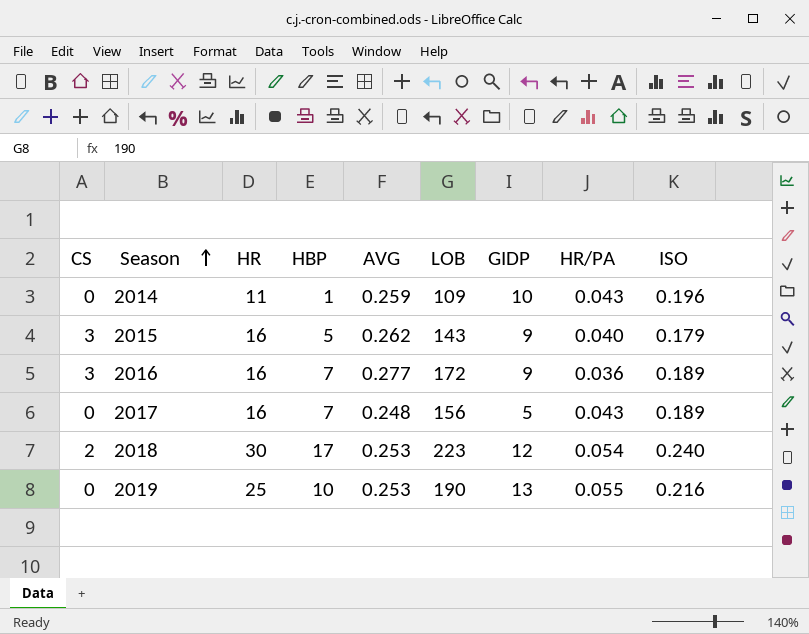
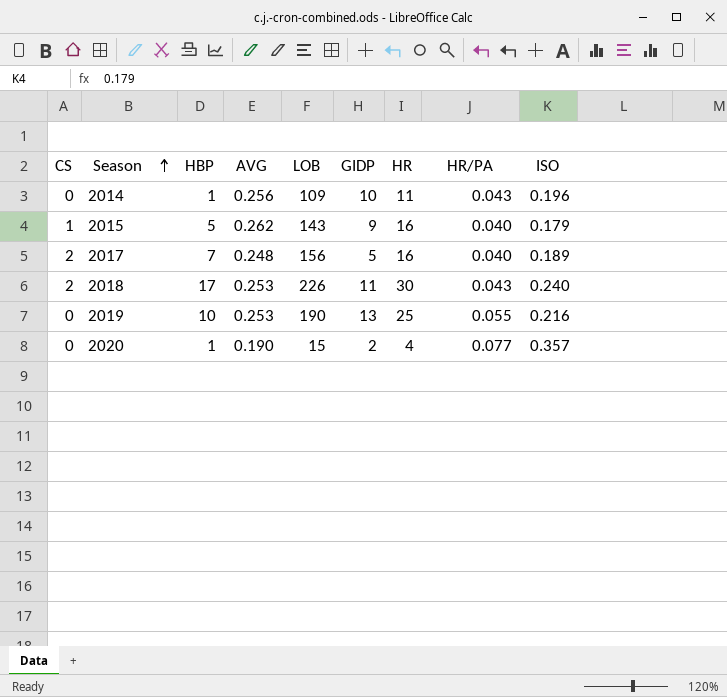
column HR | position: 3 -> 7
row 2016: 3 | 16 | 7 | 0.277 | 172 | 9 | 0.036 | 0.189 -> none
2014 | AVG: 0.259 -> 0.256
2015 | CS: 3 -> 1
2017 | CS: 0 -> 2
2017 | HR/PA: 0.043 -> 0.040
2018 | LOB: 223 -> 226
2018 | GIDP: 12 -> 11
2018 | HR/PA: 0.054 -> 0.043
row 2020: none -> 0 | 1 | 0.190 | 15 | 2 | 4 | 0.077 | 0.357

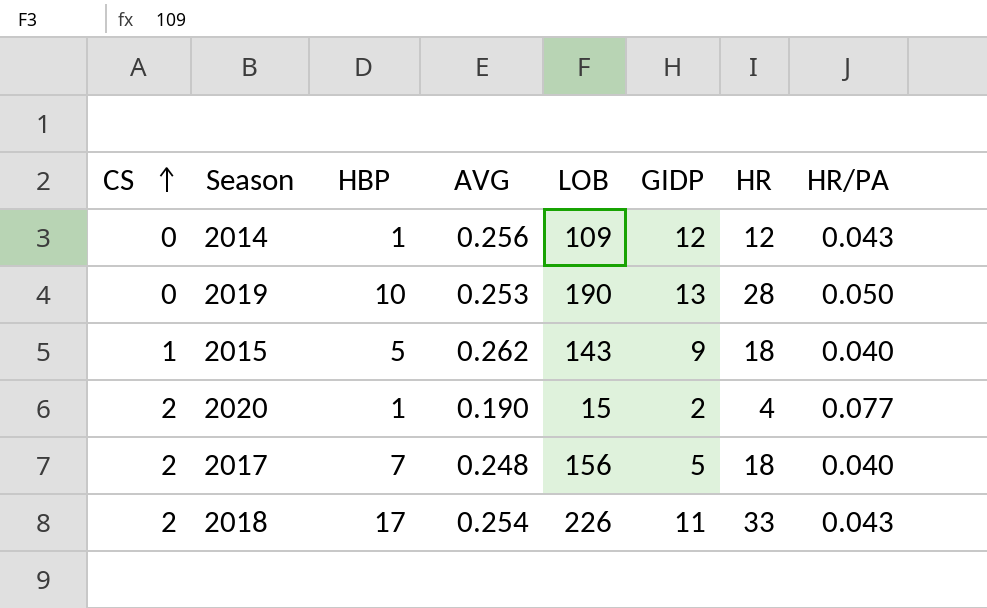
row order: Season ascending -> CS ascending
column ISO | position: 9 -> none
2014 | GIDP: 10 -> 12
2014 | HR: 11 -> 12
2019 | HR: 25 -> 28
2019 | HR/PA: 0.055 -> 0.050
2015 | HR: 16 -> 18
2020 | CS: 0 -> 2
2017 | HR: 16 -> 18
2018 | AVG: 0.253 -> 0.254
2018 | HR: 30 -> 33

